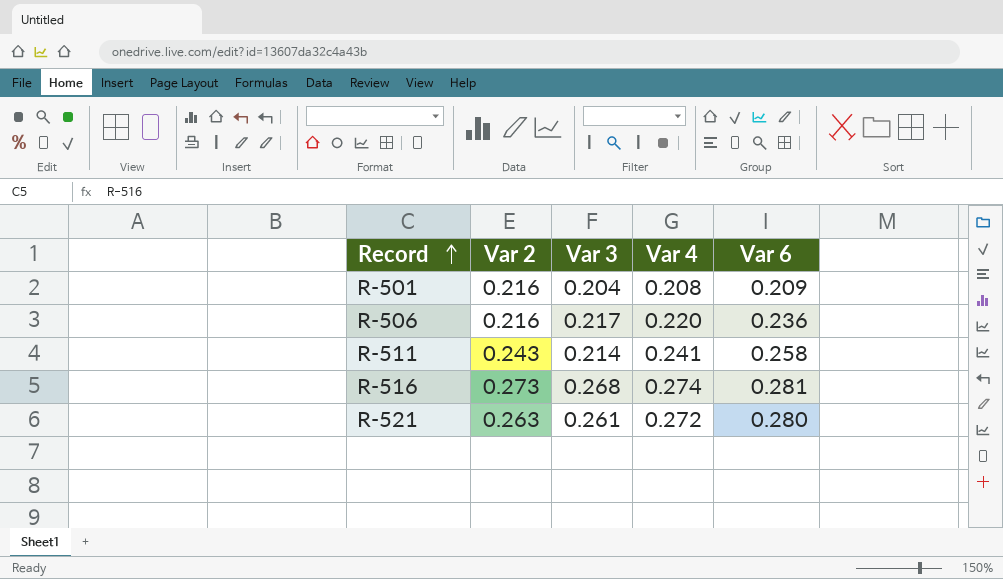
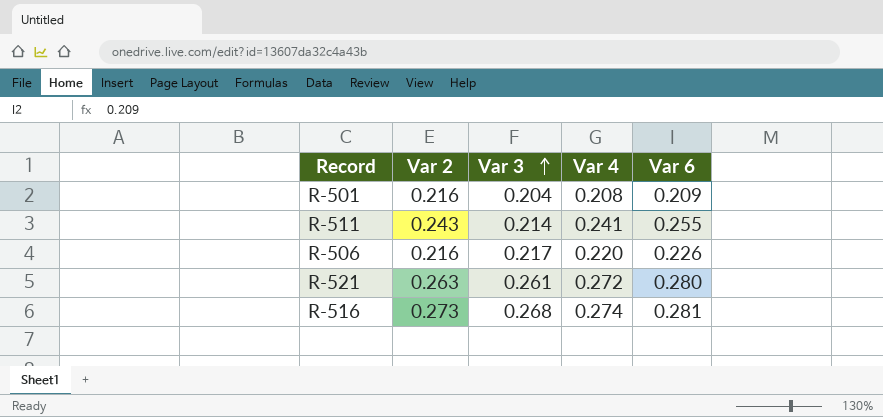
row order: Record ascending -> Var 3 ascending
R-511 | Var 6: 0.258 -> 0.255
R-506 | Var 6: 0.236 -> 0.226

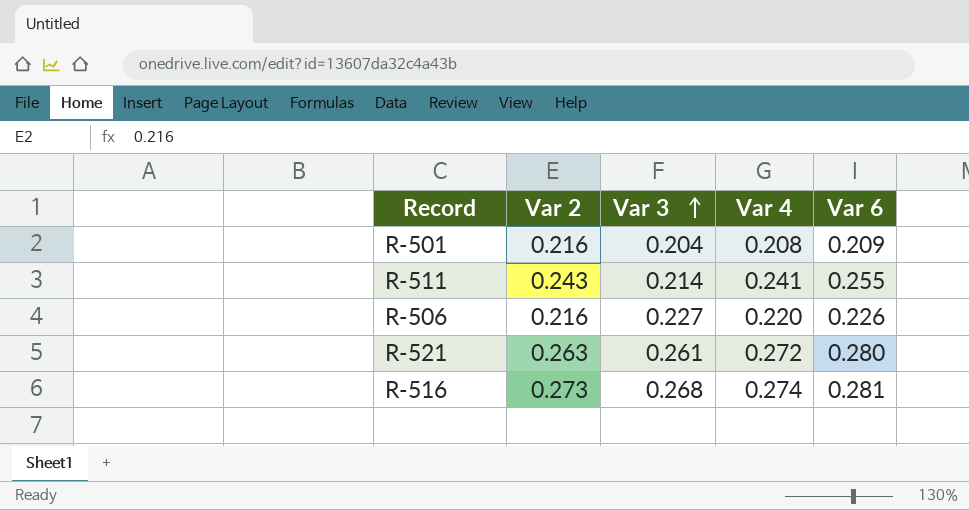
R-506 | Var 3: 0.217 -> 0.227

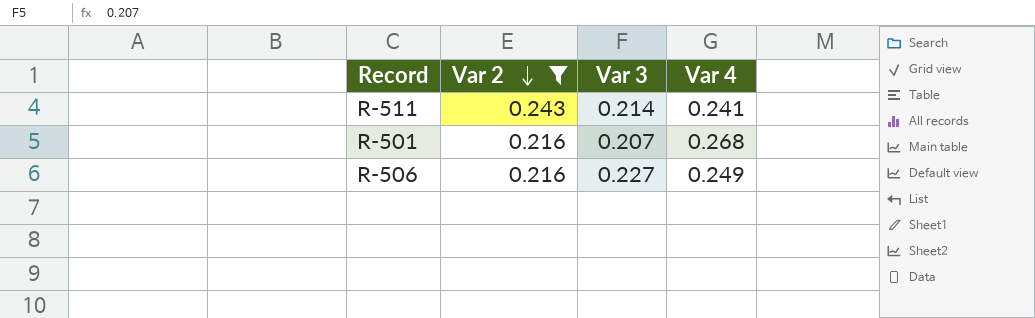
filter: none -> Var 2 <= 0.243
row order: Var 3 ascending -> Var 2 descending
column Var 6 | position: 5 -> none
R-501 | Var 3: 0.204 -> 0.207
R-501 | Var 4: 0.208 -> 0.268
R-506 | Var 4: 0.220 -> 0.249

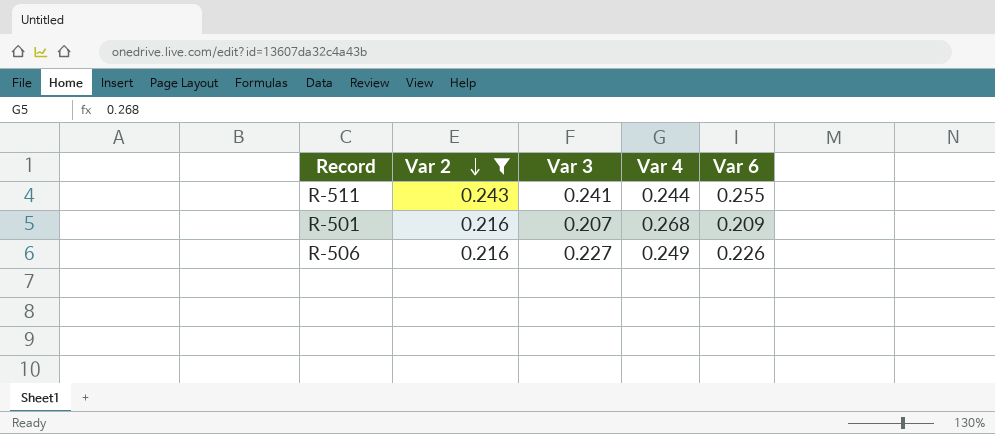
column Var 6 | position: none -> 5
R-511 | Var 3: 0.214 -> 0.241
R-511 | Var 4: 0.241 -> 0.244

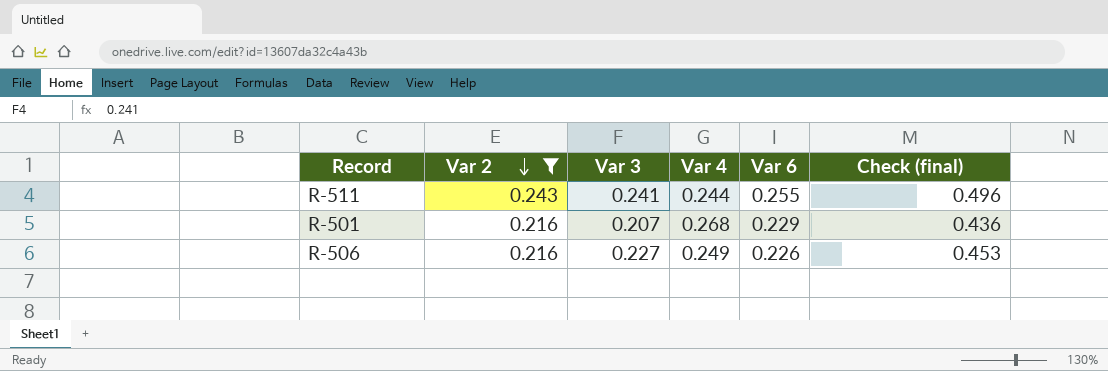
column Check (final) | formula: none -> [Var 3] + [Var 6]
R-501 | Var 6: 0.209 -> 0.229

